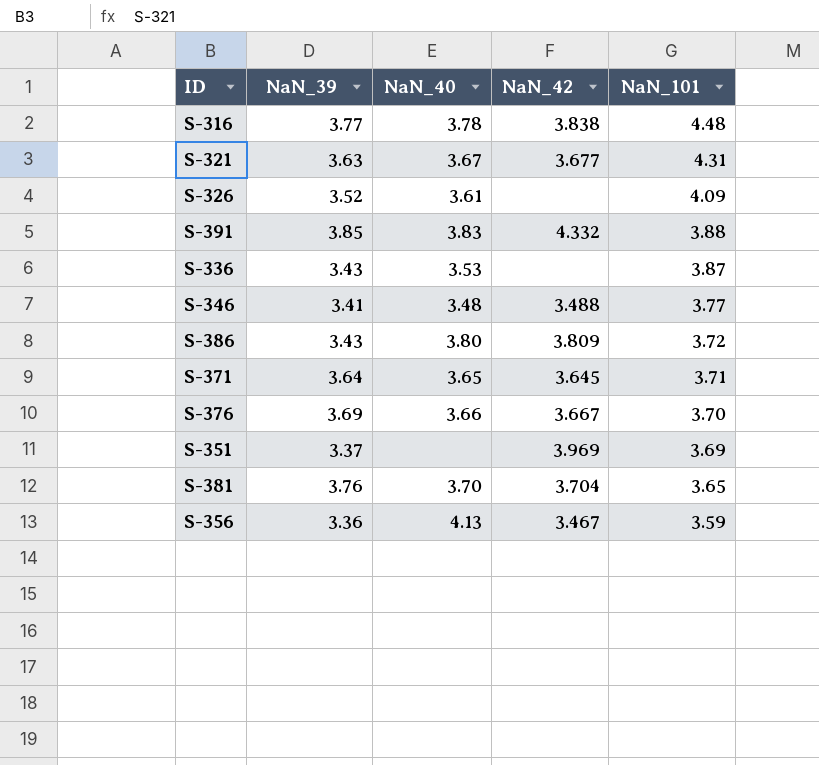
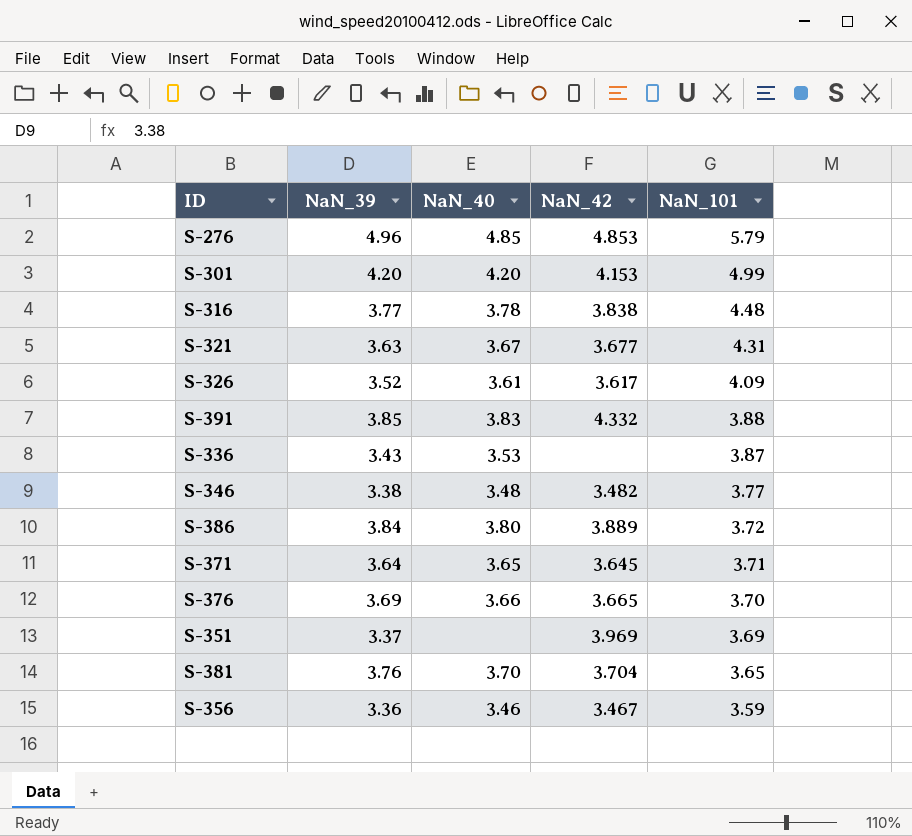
row S-276: none -> 4.96 | 4.85 | 4.853 | 5.79
row S-301: none -> 4.20 | 4.20 | 4.153 | 4.99
S-326 | NaN_42: none -> 3.617
S-346 | NaN_39: 3.41 -> 3.38
S-346 | NaN_42: 3.488 -> 3.482
S-386 | NaN_39: 3.43 -> 3.84
S-386 | NaN_42: 3.809 -> 3.889
S-376 | NaN_42: 3.667 -> 3.665
S-356 | NaN_40: 4.13 -> 3.46

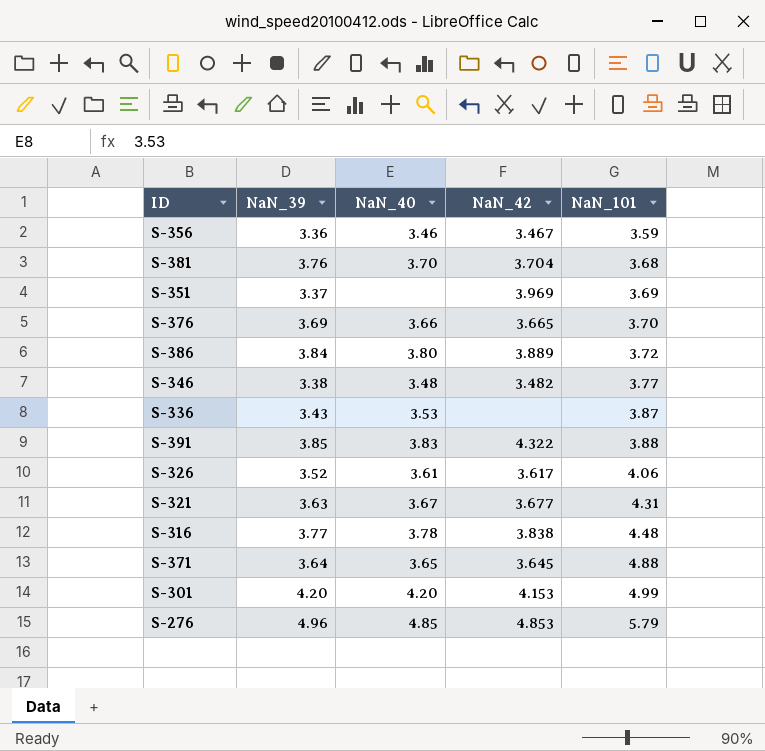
row order: NaN_101 descending -> NaN_101 ascending
S-381 | NaN_101: 3.65 -> 3.68
S-391 | NaN_42: 4.332 -> 4.322
S-326 | NaN_101: 4.09 -> 4.06
S-371 | NaN_101: 3.71 -> 4.88

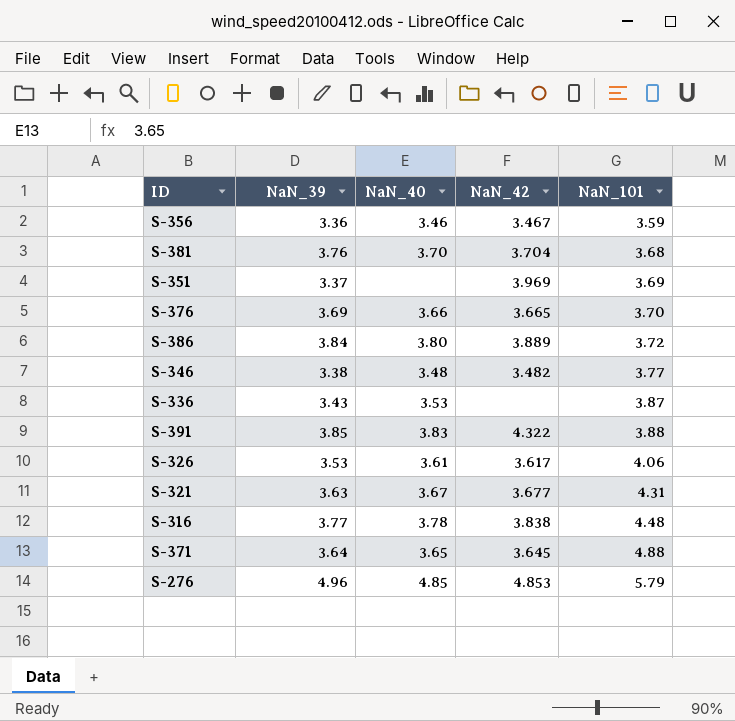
row S-301: 4.20 | 4.20 | 4.153 | 4.99 -> none
S-326 | NaN_39: 3.52 -> 3.53

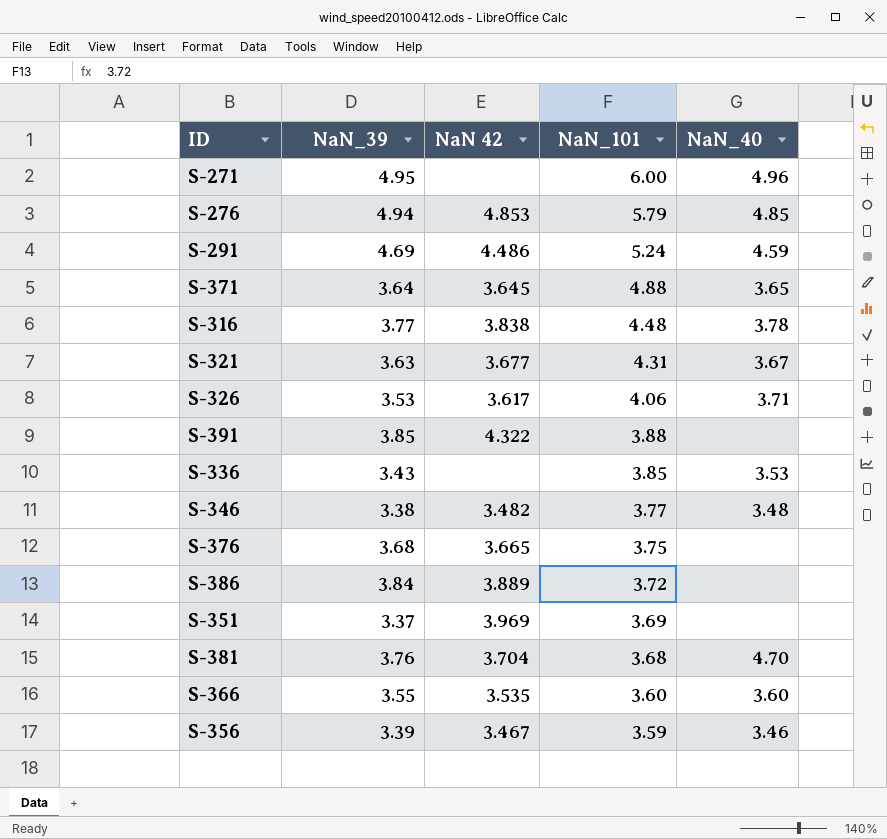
row order: NaN_101 ascending -> NaN_101 descending
column name: NaN_42 -> NaN 42
column NaN_40 | position: 3 -> 5
row S-271: none -> 4.95 | none | 6.00 | 4.96
S-276 | NaN_39: 4.96 -> 4.94
row S-291: none -> 4.69 | 4.486 | 5.24 | 4.59
S-326 | NaN_40: 3.61 -> 3.71
S-391 | NaN_40: 3.83 -> none
S-336 | NaN_101: 3.87 -> 3.85
S-376 | NaN_39: 3.69 -> 3.68
S-376 | NaN_101: 3.70 -> 3.75
S-376 | NaN_40: 3.66 -> none
S-386 | NaN_40: 3.80 -> none
S-381 | NaN_40: 3.70 -> 4.70
row S-366: none -> 3.55 | 3.535 | 3.60 | 3.60
S-356 | NaN_39: 3.36 -> 3.39

